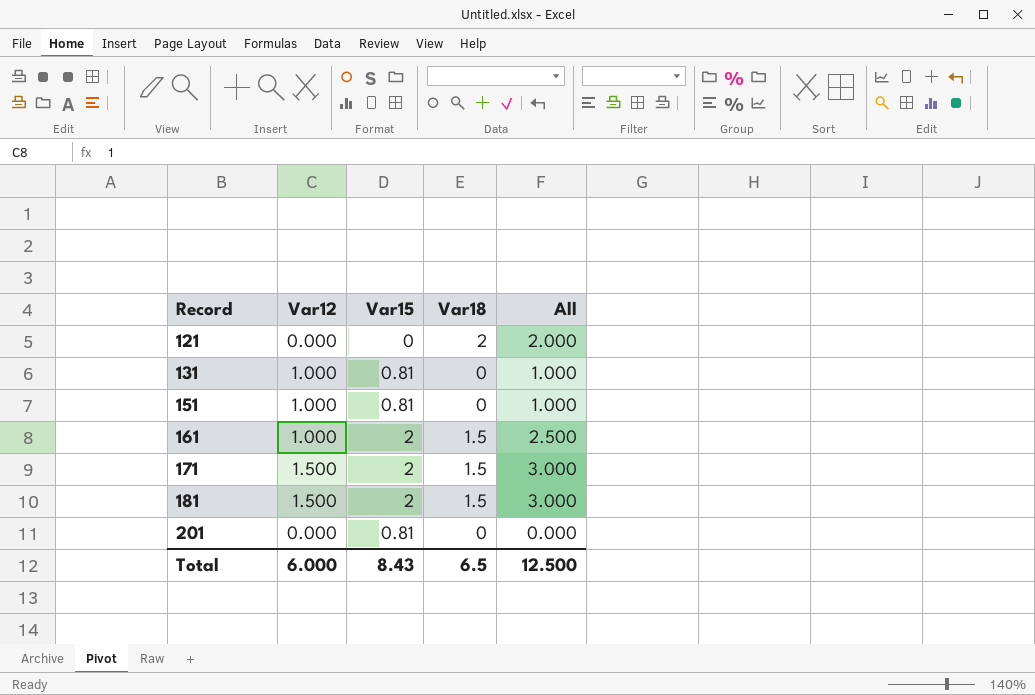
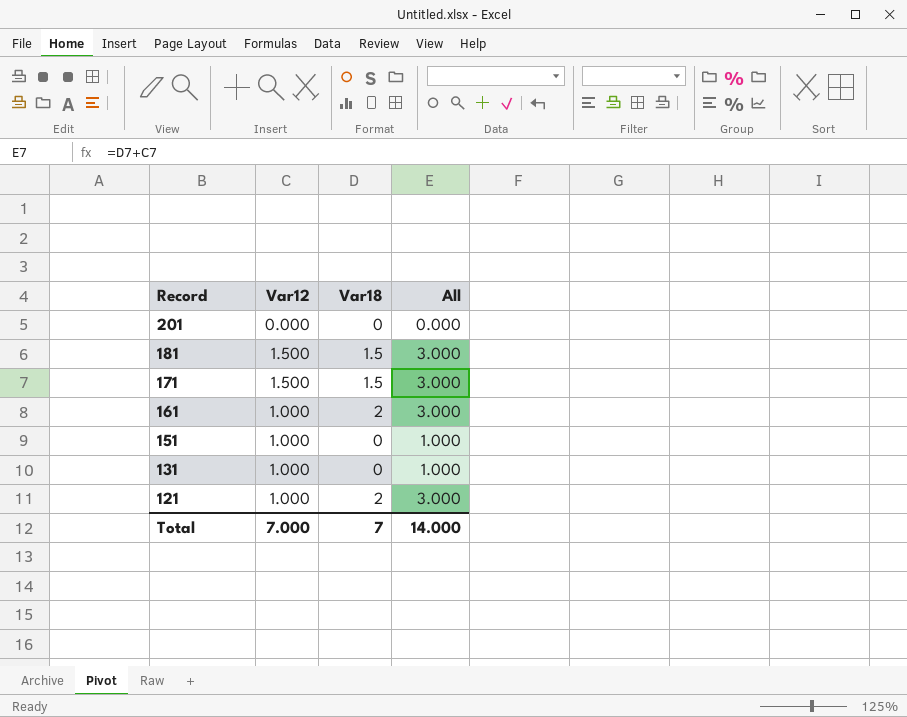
row order: Record ascending -> Record descending
column Var15 | position: 3 -> none
161 | Var18: 1.5 -> 2
161 | All: 2.500 -> 3.000
121 | Var12: 0.000 -> 1.000
121 | All: 2.000 -> 3.000
Total | Var12: 6.000 -> 7.000
Total | Var18: 6.5 -> 7
Total | All: 12.500 -> 14.000

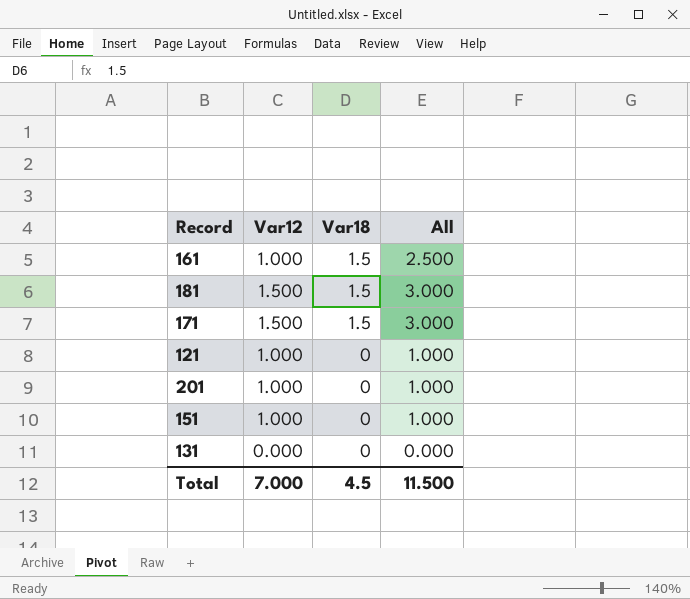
row order: Record descending -> Var18 descending
161 | Var18: 2 -> 1.5
161 | All: 3.000 -> 2.500
121 | Var18: 2 -> 0
121 | All: 3.000 -> 1.000
201 | Var12: 0.000 -> 1.000
201 | All: 0.000 -> 1.000
131 | Var12: 1.000 -> 0.000
131 | All: 1.000 -> 0.000
Total | Var18: 7 -> 4.5
Total | All: 14.000 -> 11.500

